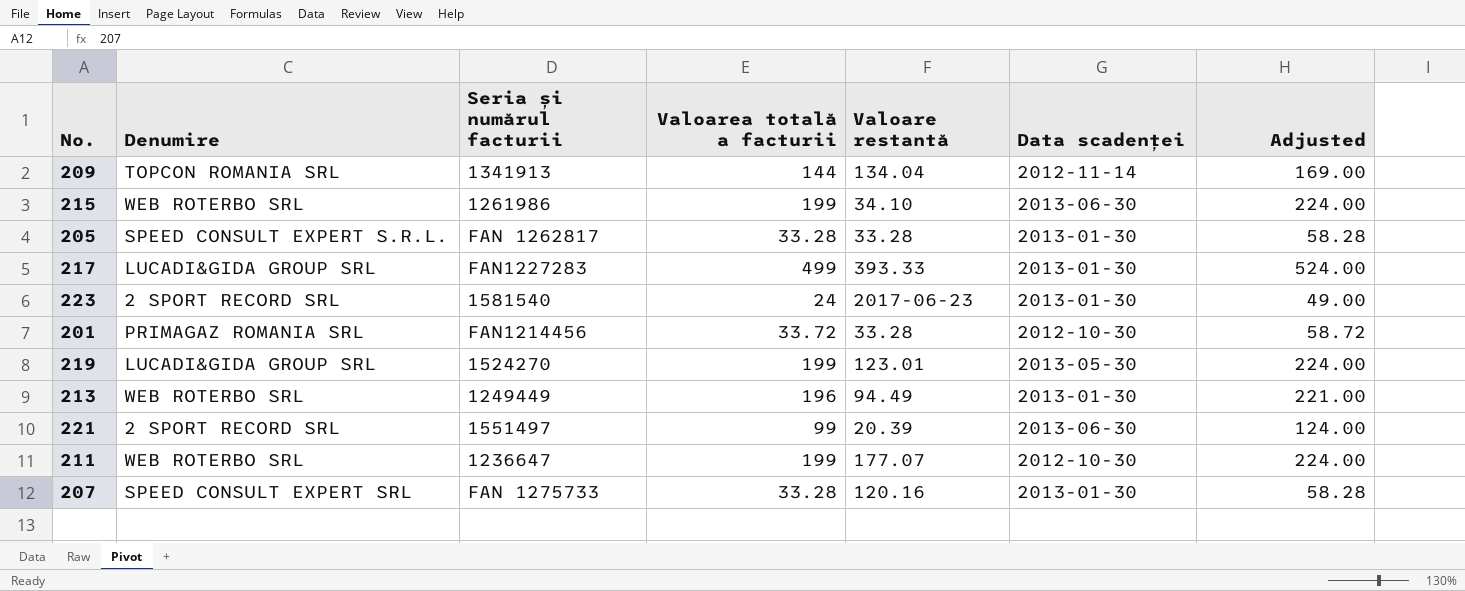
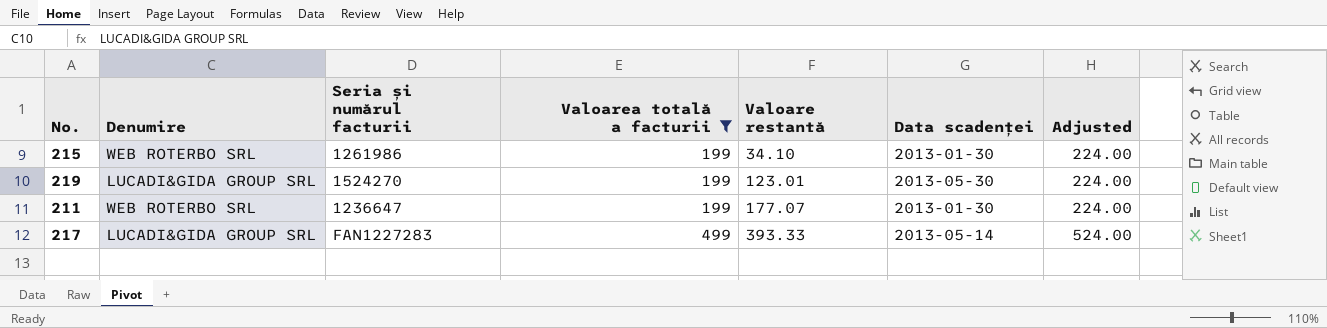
filter: none -> Valoarea totală a facturii >= 199
row order: none -> Valoarea totală a facturii ascending
215 | Data scadenței: 2013-06-30 -> 2013-01-30
211 | Data scadenței: 2012-10-30 -> 2013-01-30
217 | Data scadenței: 2013-01-30 -> 2013-05-14

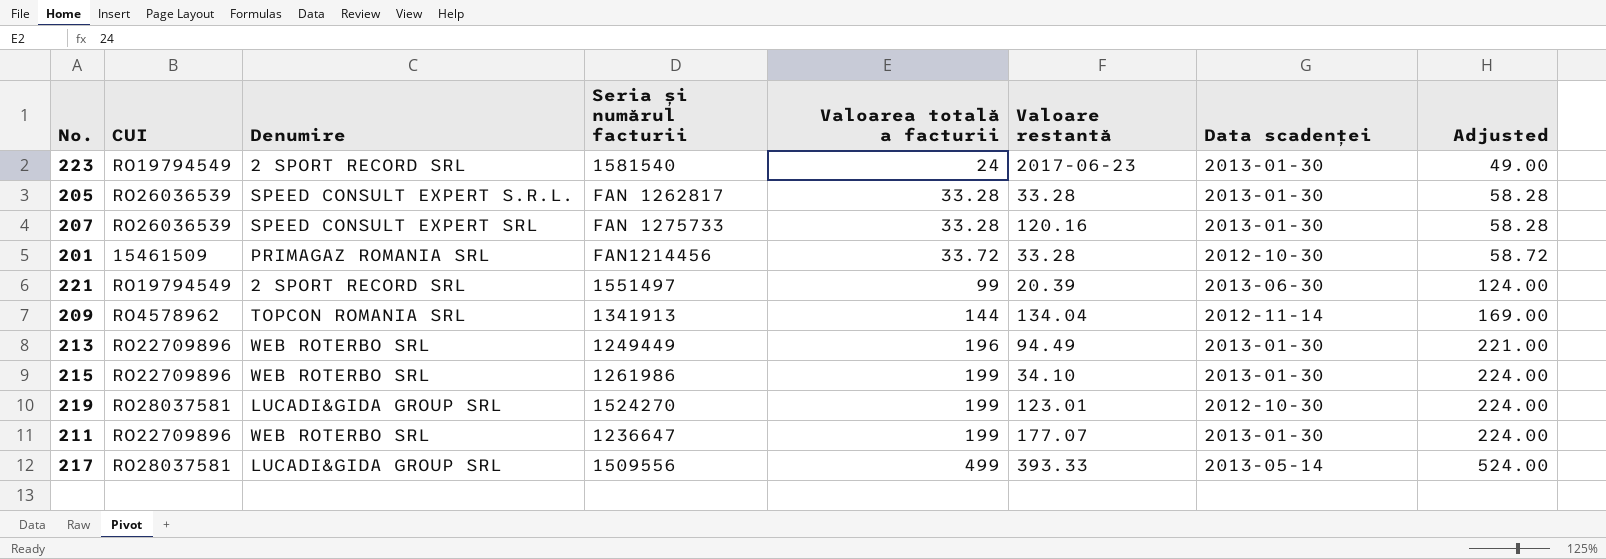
filter: Valoarea totală a facturii >= 199 -> none
column CUI | position: none -> 2
219 | Data scadenței: 2013-05-30 -> 2012-10-30
217 | Seria și numărul facturii: FAN1227283 -> 1509556

